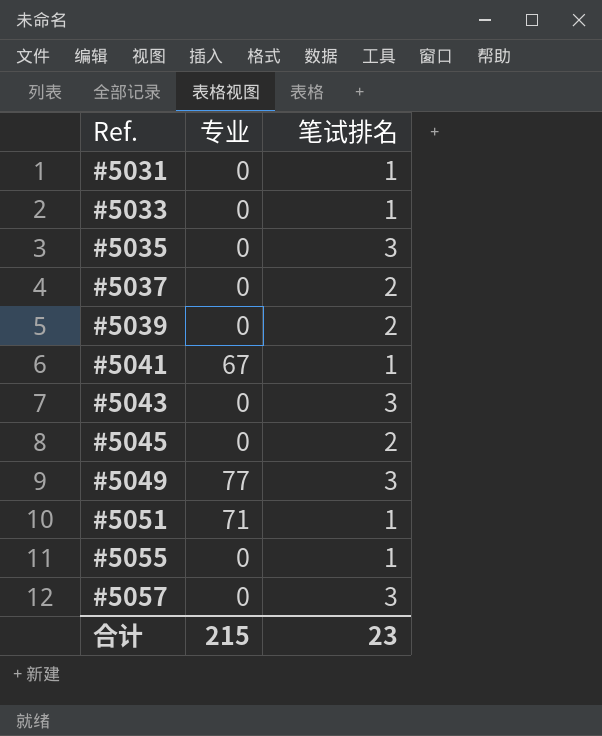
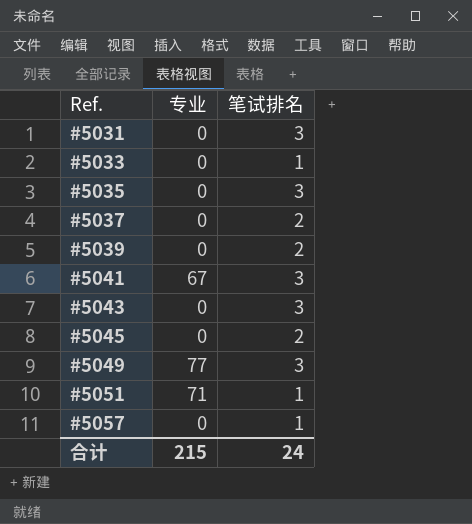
row #5055: 0 | 1 -> none
#5031 | 笔试排名: 1 -> 3
#5041 | 笔试排名: 1 -> 3
#5057 | 笔试排名: 3 -> 1
合计 | 笔试排名: 23 -> 24

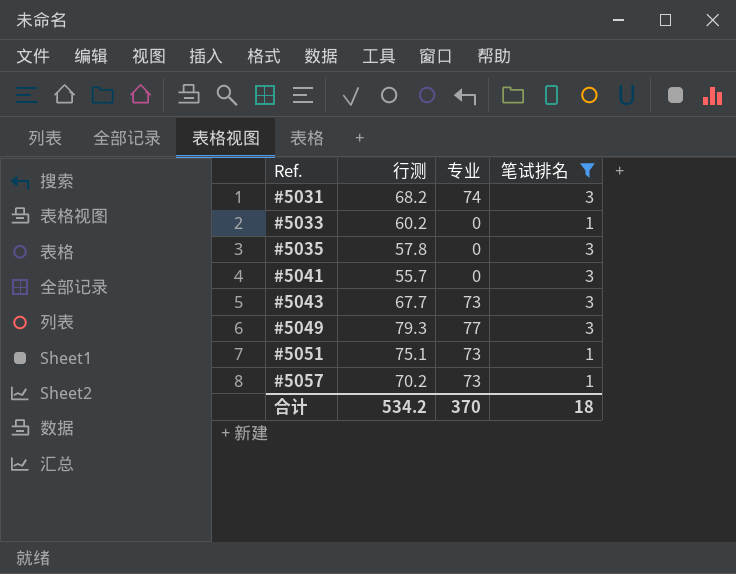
filter: none -> 笔试排名 != 2
column 行测 | position: none -> 2
#5031 | 专业: 0 -> 74
#5041 | 专业: 67 -> 0
#5043 | 专业: 0 -> 73
#5051 | 专业: 71 -> 73
#5057 | 专业: 0 -> 73
合计 | 专业: 215 -> 370
合计 | 笔试排名: 24 -> 18

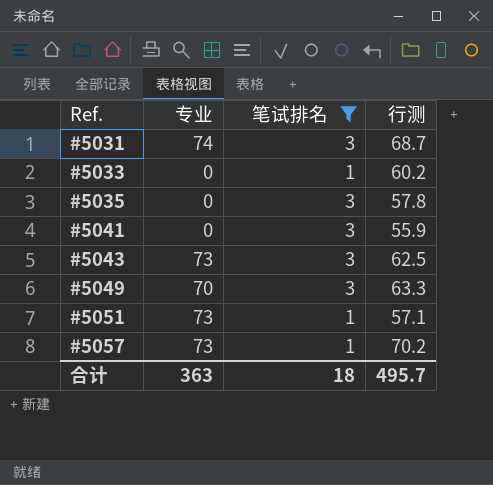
column 行测 | position: 2 -> 4
#5031 | 行测: 68.2 -> 68.7
#5041 | 行测: 55.7 -> 55.9
#5043 | 行测: 67.7 -> 62.5
#5049 | 专业: 77 -> 70
#5049 | 行测: 79.3 -> 63.3
#5051 | 行测: 75.1 -> 57.1
合计 | 专业: 370 -> 363
合计 | 行测: 534.2 -> 495.7

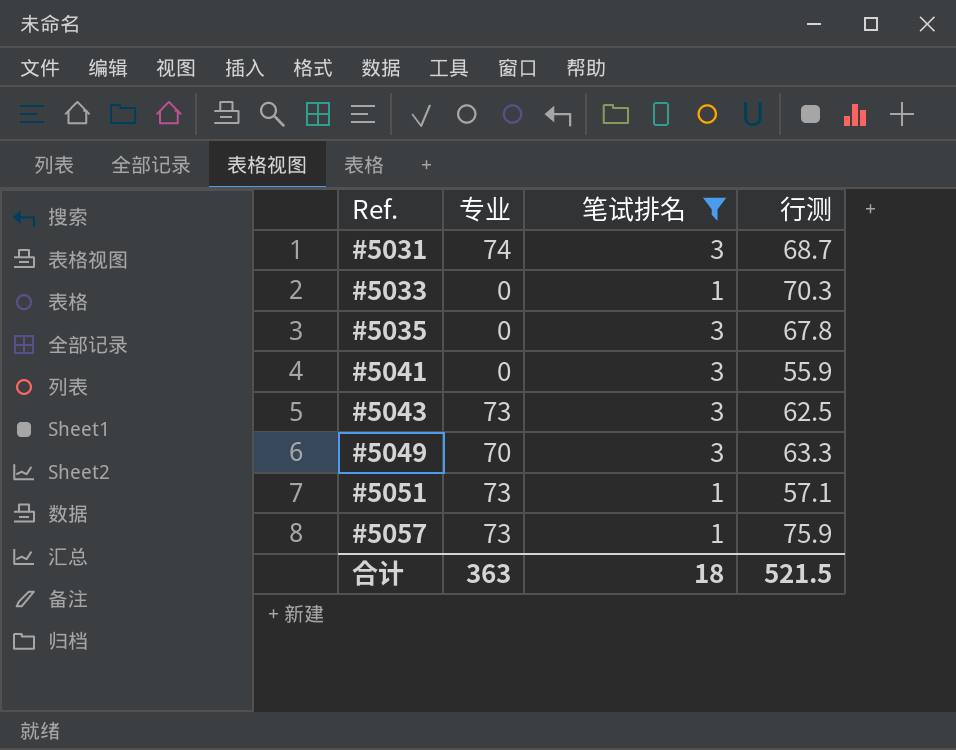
#5033 | 行测: 60.2 -> 70.3
#5035 | 行测: 57.8 -> 67.8
#5057 | 行测: 70.2 -> 75.9
合计 | 行测: 495.7 -> 521.5

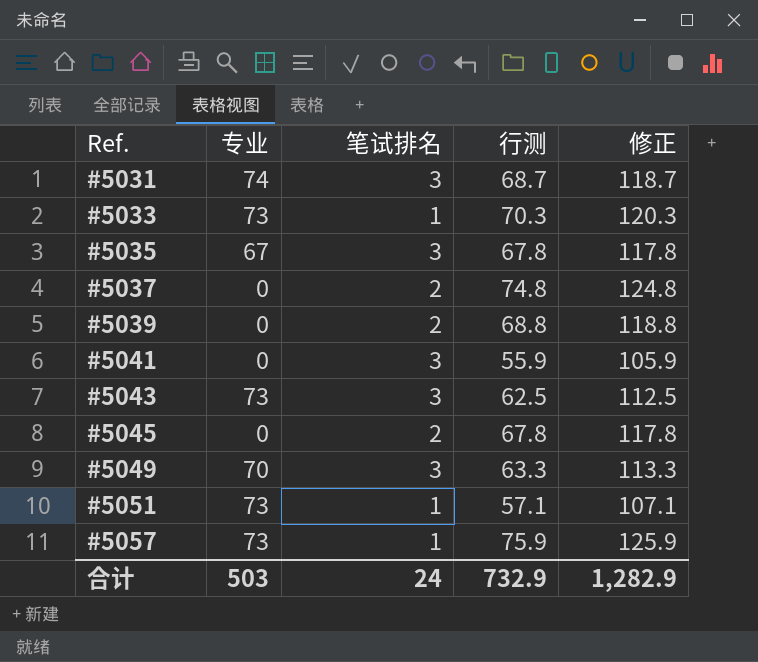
filter: 笔试排名 != 2 -> none
column 修正 | formula: none -> [行测] + 50
#5033 | 专业: 0 -> 73
#5035 | 专业: 0 -> 67
合计 | 专业: 363 -> 503
合计 | 笔试排名: 18 -> 24
合计 | 行测: 521.5 -> 732.9

